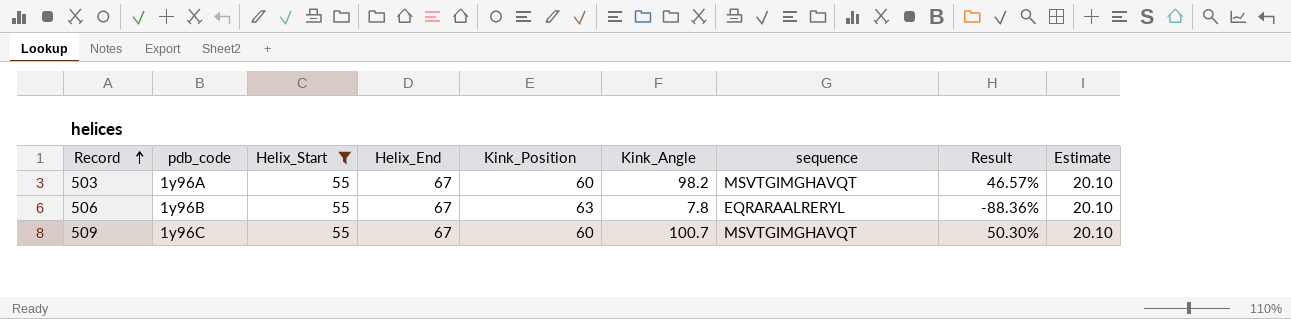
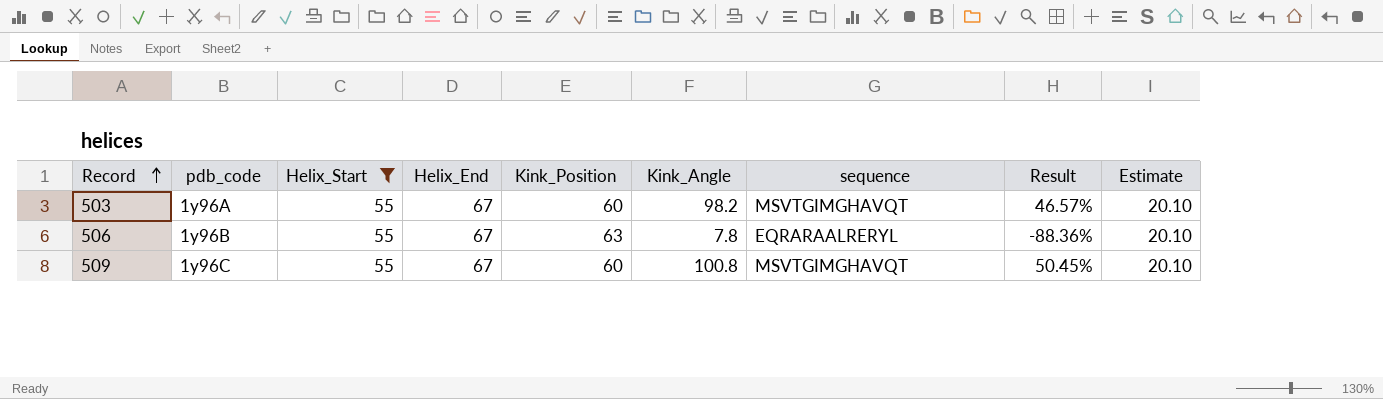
509 | Kink_Angle: 100.7 -> 100.8
509 | Result: 50.30% -> 50.45%

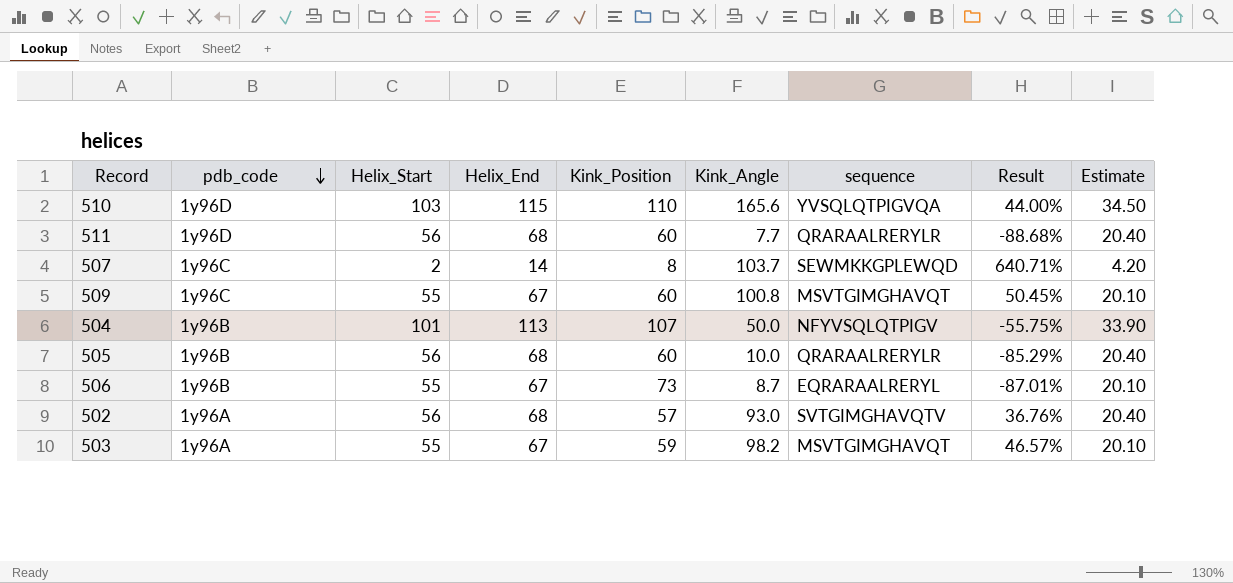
filter: Helix_Start = 55 -> none
row order: Record ascending -> pdb_code descending
506 | Kink_Position: 63 -> 73
506 | Kink_Angle: 7.8 -> 8.7
506 | Result: -88.36% -> -87.01%
503 | Kink_Position: 60 -> 59

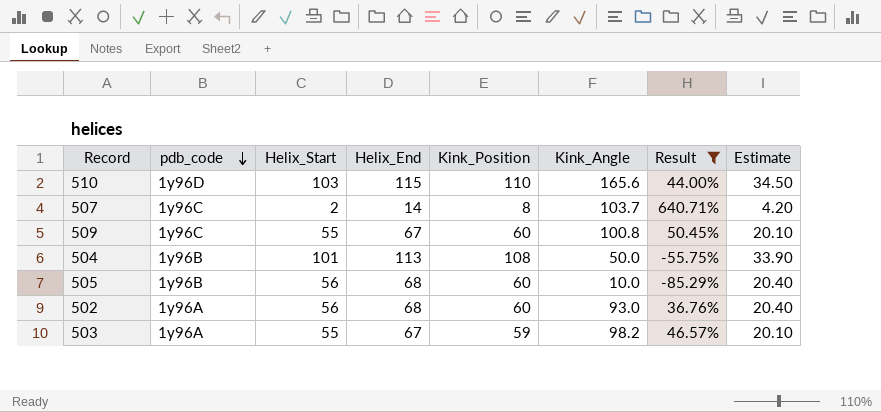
filter: none -> Result >= -85.29%
column sequence | position: 7 -> none
504 | Kink_Position: 107 -> 108
502 | Kink_Position: 57 -> 60

